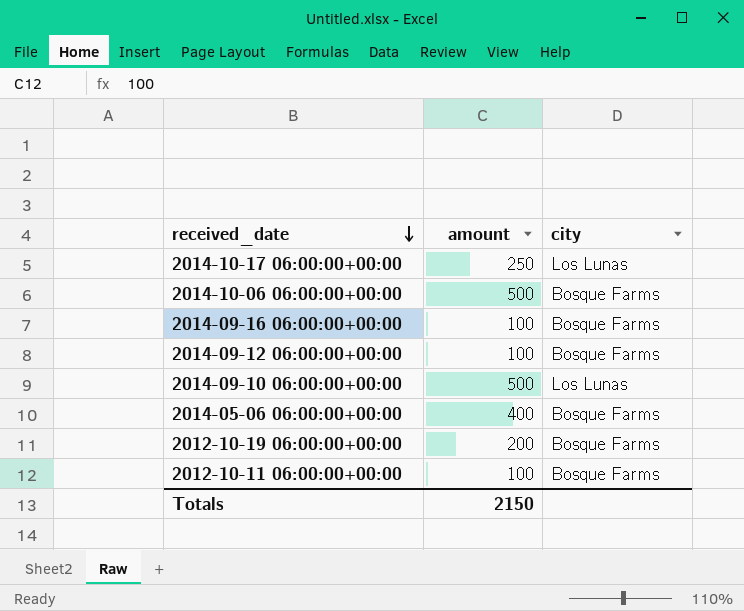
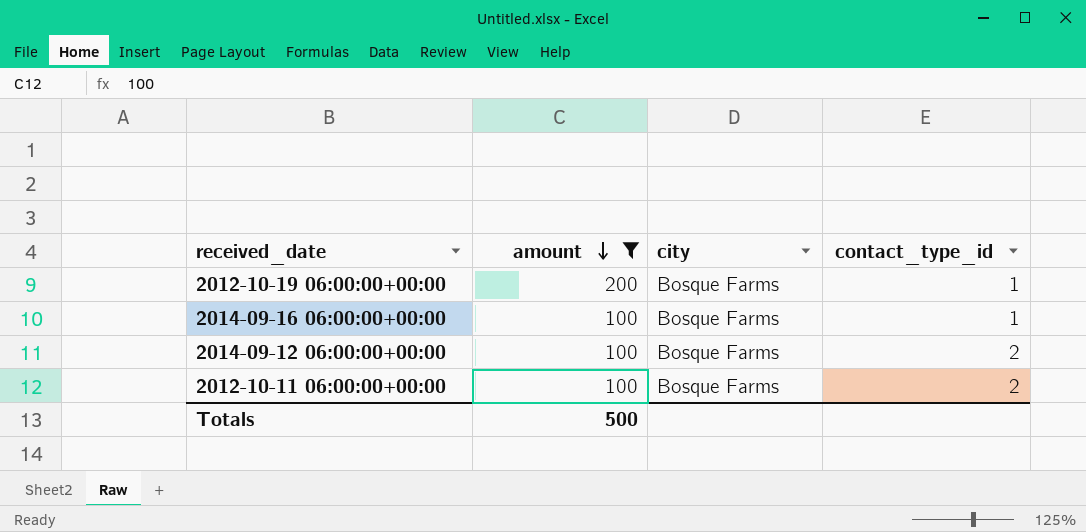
filter: none -> amount <= 200
row order: received_date descending -> amount descending
column contact_type_id | position: none -> 4
Totals | amount: 2150 -> 500

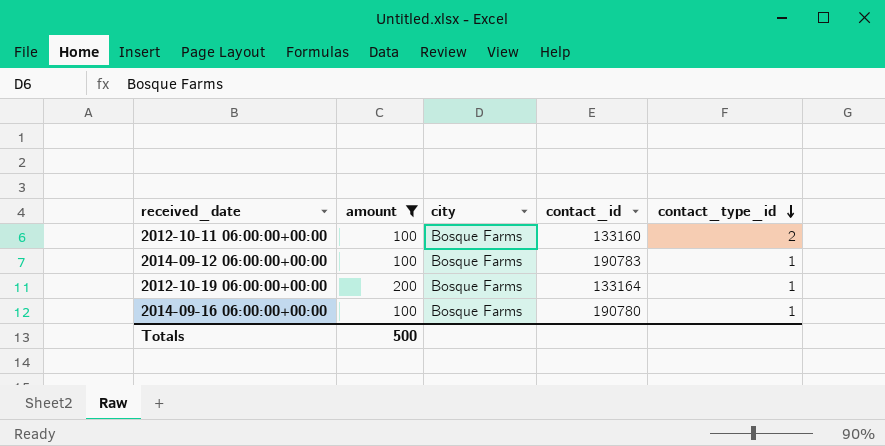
row order: amount descending -> contact_type_id descending
column contact_id | position: none -> 4
2014-09-12 06:00:00+00:00 | contact_type_id: 2 -> 1

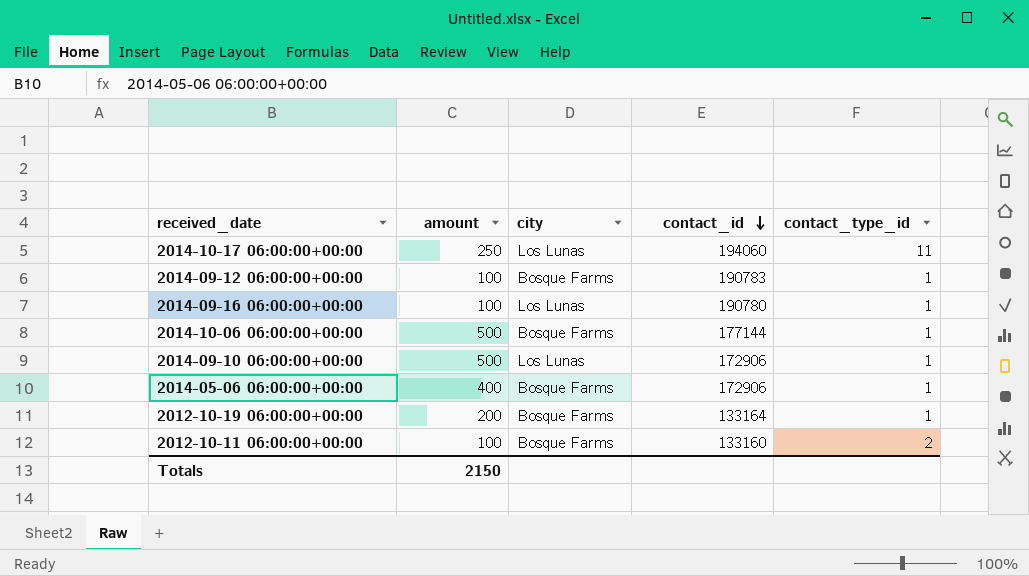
filter: amount <= 200 -> none
row order: contact_type_id descending -> contact_id descending
2014-09-16 06:00:00+00:00 | city: Bosque Farms -> Los Lunas
Totals | amount: 500 -> 2150

